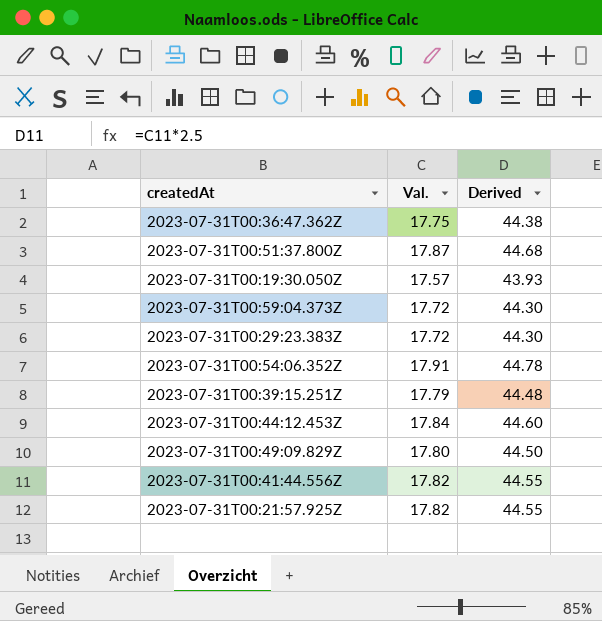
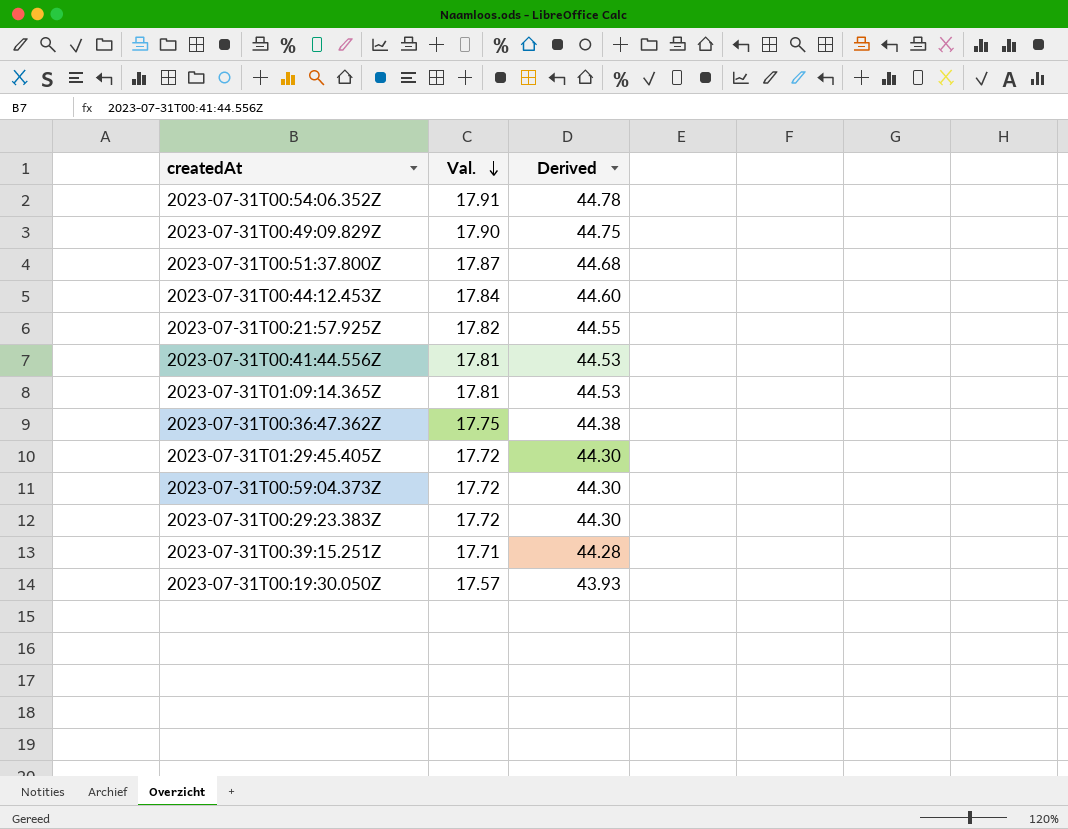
row order: none -> Val. descending
2023-07-31T00:49:09.829Z | Val.: 17.80 -> 17.90
2023-07-31T00:49:09.829Z | Derived: 44.50 -> 44.75
2023-07-31T00:41:44.556Z | Val.: 17.82 -> 17.81
2023-07-31T00:41:44.556Z | Derived: 44.55 -> 44.53
row 2023-07-31T01:09:14.365Z: none -> 17.81 | 44.53
row 2023-07-31T01:29:45.405Z: none -> 17.72 | 44.30
2023-07-31T00:39:15.251Z | Val.: 17.79 -> 17.71
2023-07-31T00:39:15.251Z | Derived: 44.48 -> 44.28

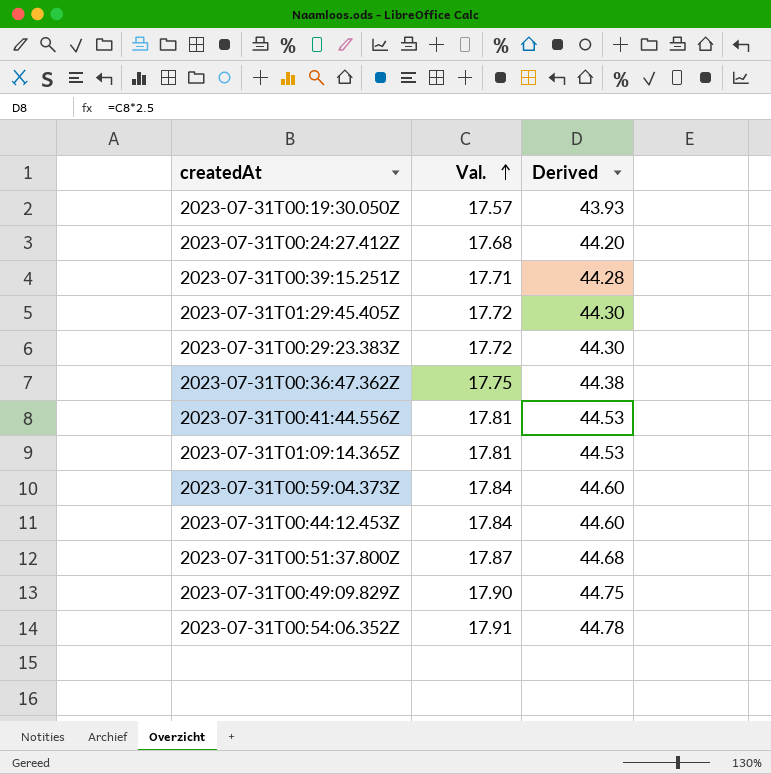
row order: Val. descending -> Val. ascending
row 2023-07-31T00:21:57.925Z: 17.82 | 44.55 -> none
row 2023-07-31T00:24:27.412Z: none -> 17.68 | 44.20
2023-07-31T00:59:04.373Z | Val.: 17.72 -> 17.84
2023-07-31T00:59:04.373Z | Derived: 44.30 -> 44.60

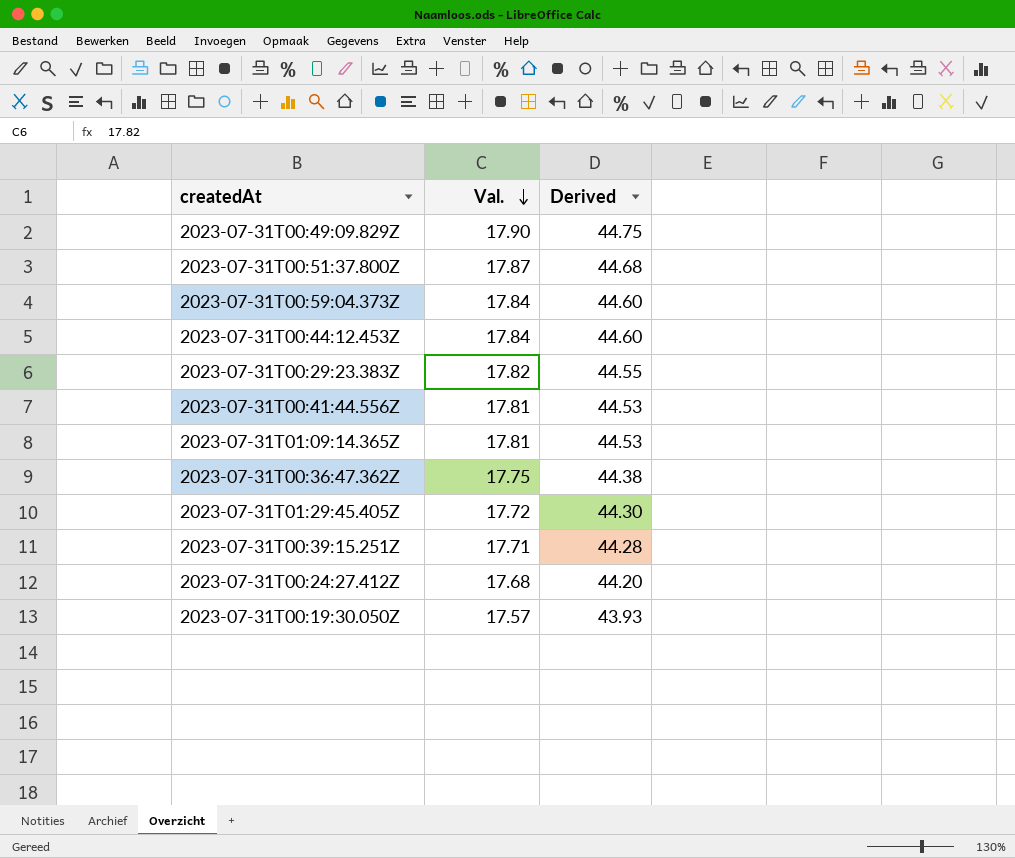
row order: Val. ascending -> Val. descending
row 2023-07-31T00:54:06.352Z: 17.91 | 44.78 -> none
2023-07-31T00:29:23.383Z | Val.: 17.72 -> 17.82
2023-07-31T00:29:23.383Z | Derived: 44.30 -> 44.55

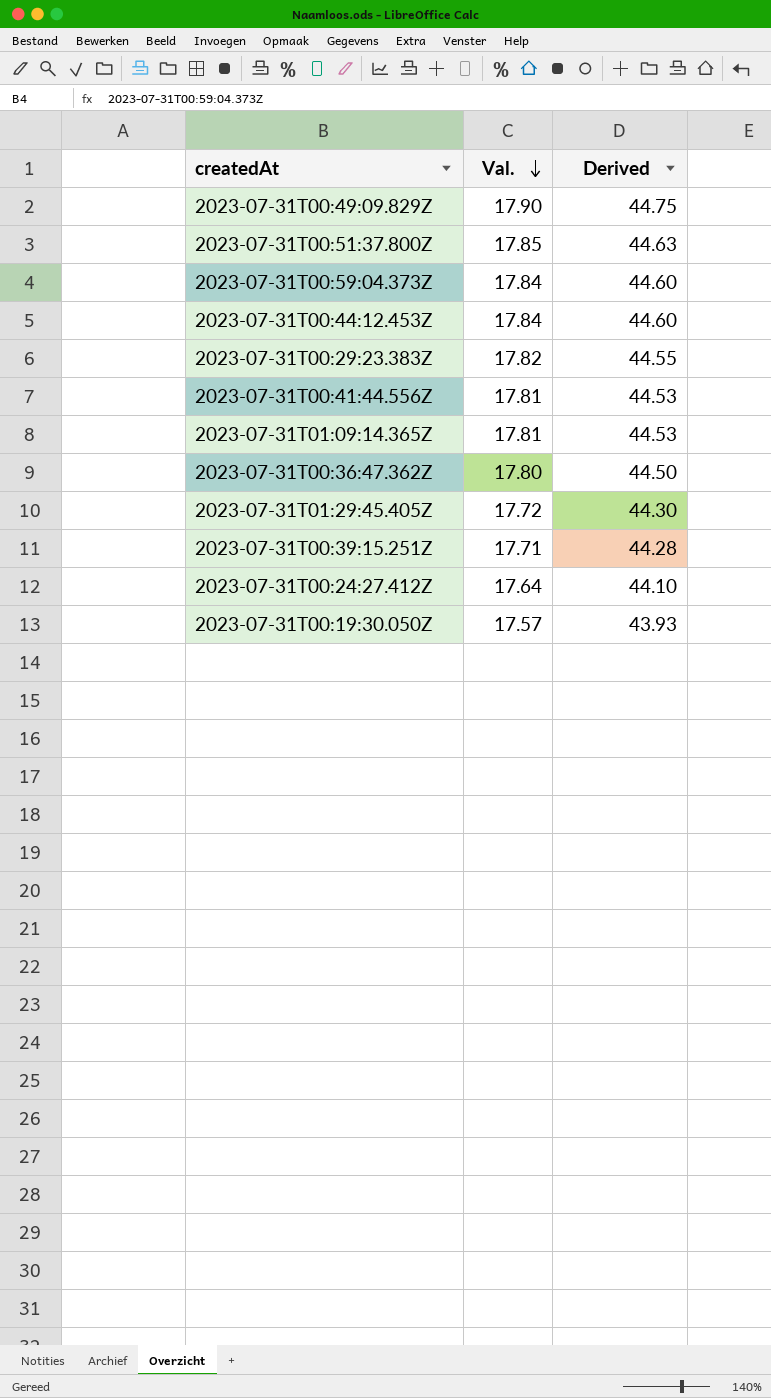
2023-07-31T00:51:37.800Z | Val.: 17.87 -> 17.85
2023-07-31T00:51:37.800Z | Derived: 44.68 -> 44.63
2023-07-31T00:36:47.362Z | Val.: 17.75 -> 17.80
2023-07-31T00:36:47.362Z | Derived: 44.38 -> 44.50
2023-07-31T00:24:27.412Z | Val.: 17.68 -> 17.64
2023-07-31T00:24:27.412Z | Derived: 44.20 -> 44.10

